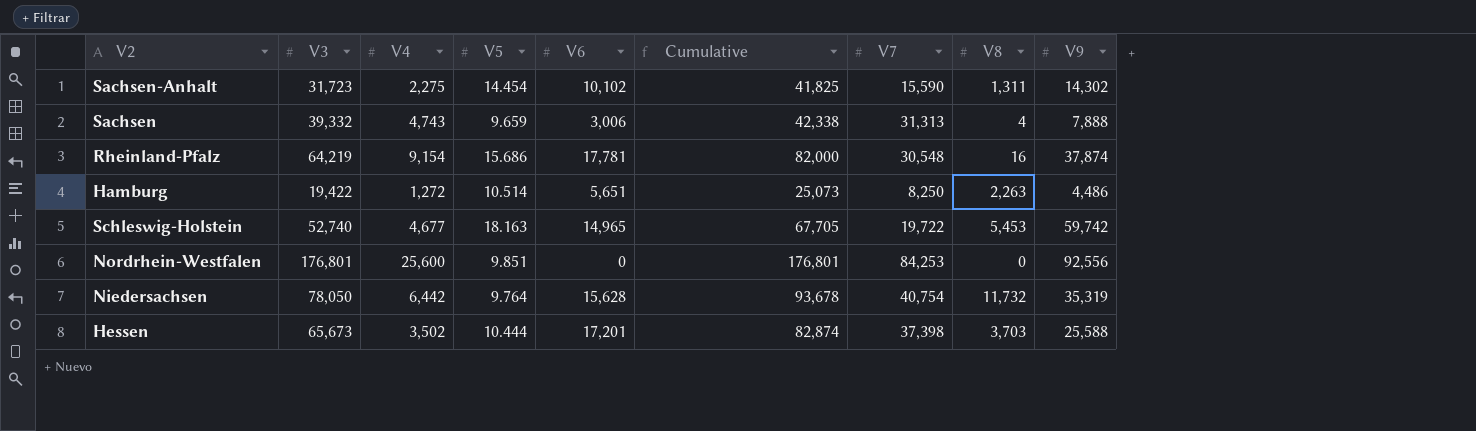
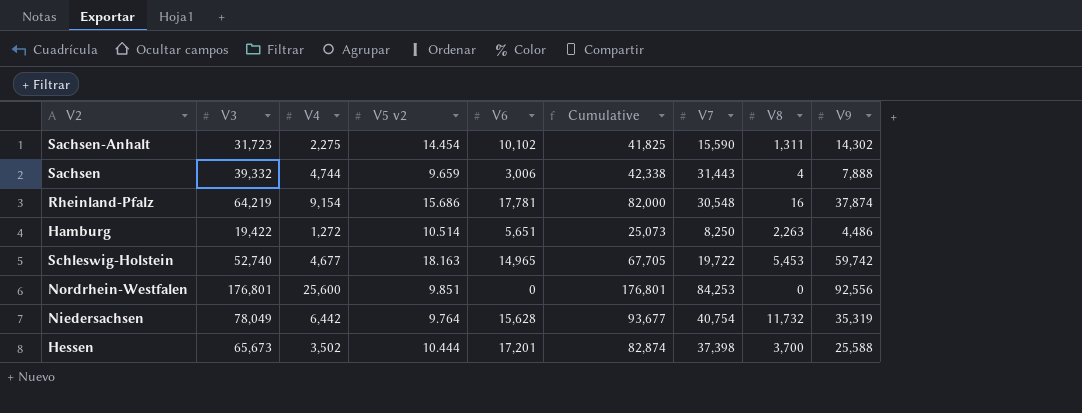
column name: V5 -> V5 v2
Sachsen | V4: 4,743 -> 4,744
Sachsen | V7: 31,313 -> 31,443
Niedersachsen | V3: 78,050 -> 78,049
Niedersachsen | Cumulative: 93,678 -> 93,677
Hessen | V8: 3,703 -> 3,700

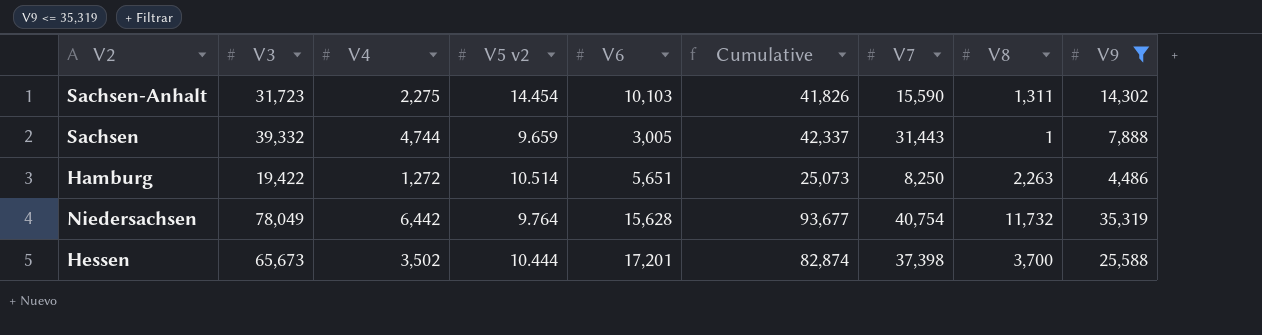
filter: none -> V9 <= 35,319
Sachsen-Anhalt | V6: 10,102 -> 10,103
Sachsen-Anhalt | Cumulative: 41,825 -> 41,826
Sachsen | V6: 3,006 -> 3,005
Sachsen | Cumulative: 42,338 -> 42,337
Sachsen | V8: 4 -> 1

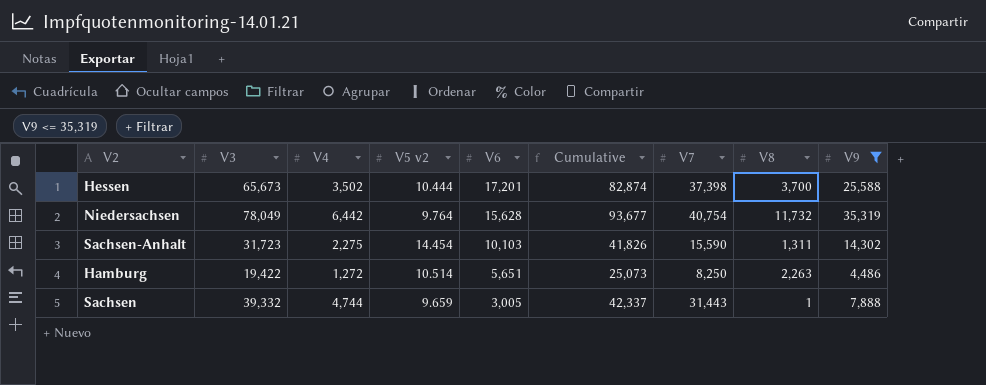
row order: none -> V6 descending

